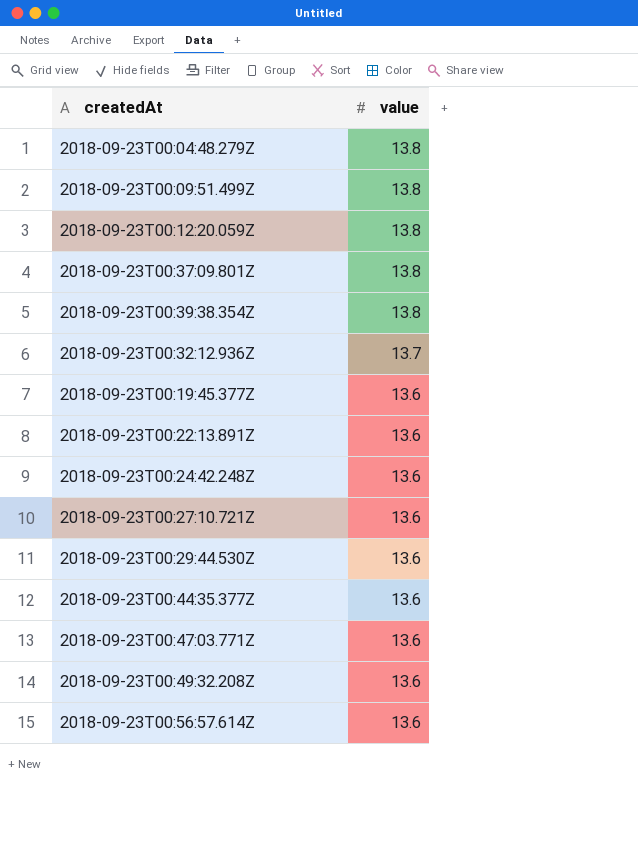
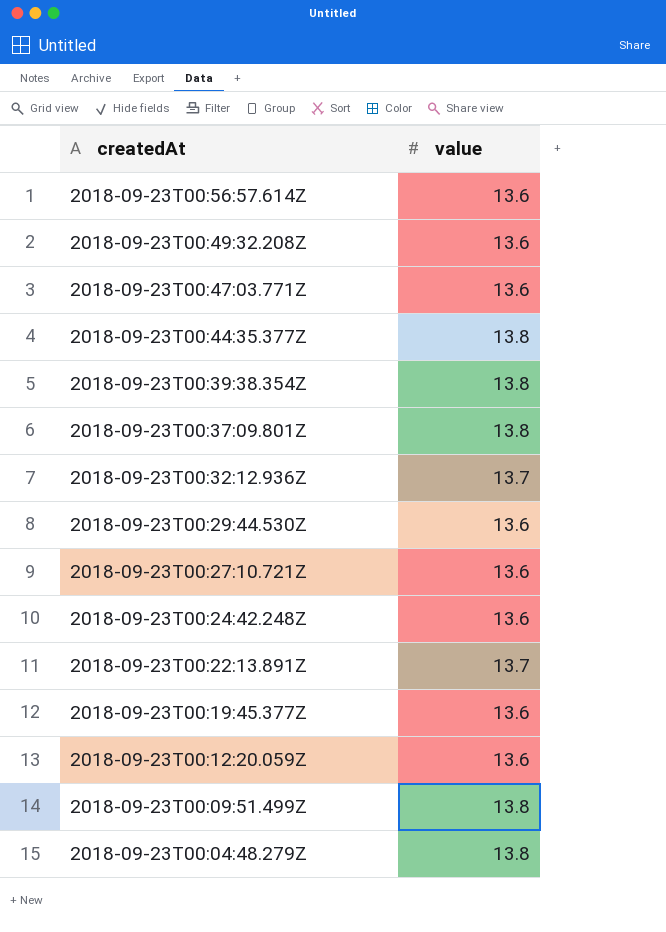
row order: value descending -> createdAt descending
2018-09-23T00:44:35.377Z | value: 13.6 -> 13.8
2018-09-23T00:22:13.891Z | value: 13.6 -> 13.7
2018-09-23T00:12:20.059Z | value: 13.8 -> 13.6

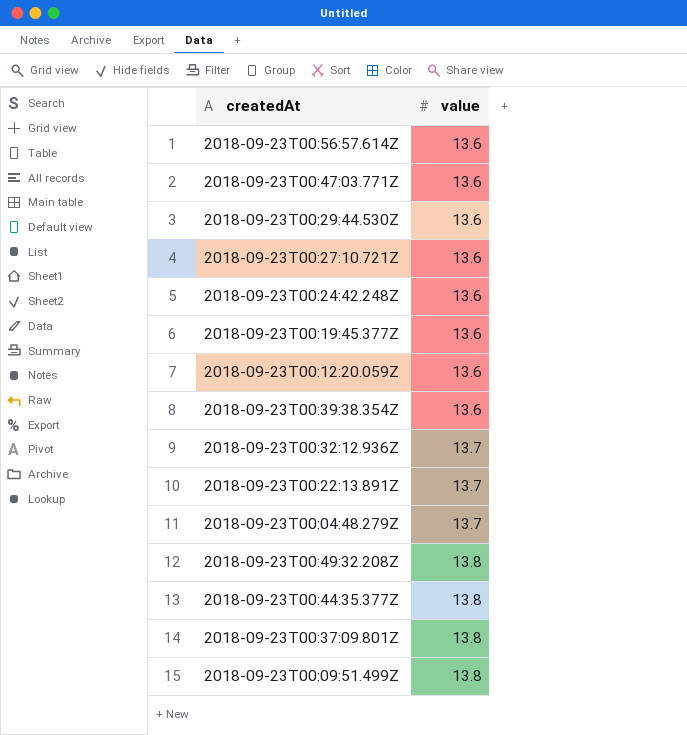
row order: createdAt descending -> value ascending
2018-09-23T00:39:38.354Z | value: 13.8 -> 13.6
2018-09-23T00:04:48.279Z | value: 13.8 -> 13.7
2018-09-23T00:49:32.208Z | value: 13.6 -> 13.8

